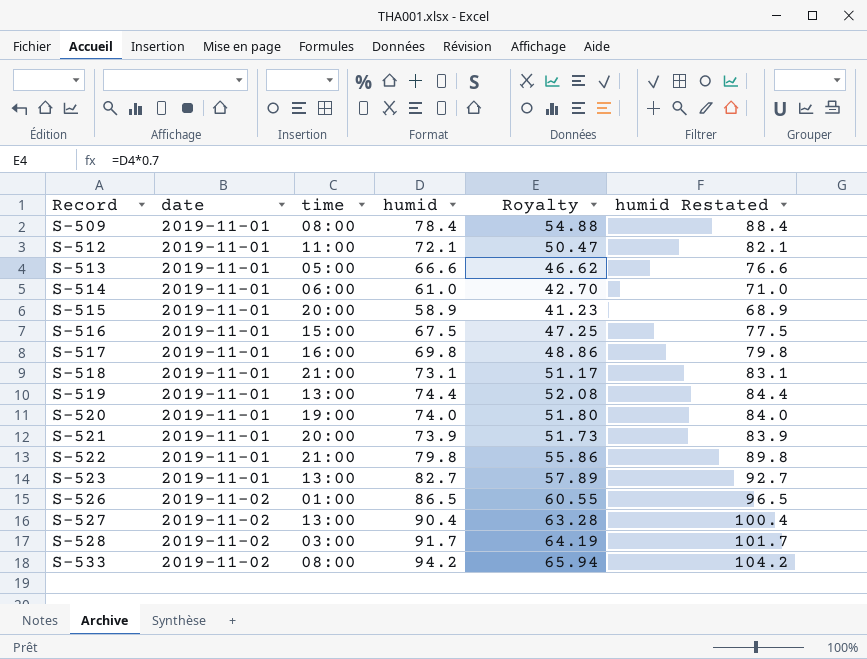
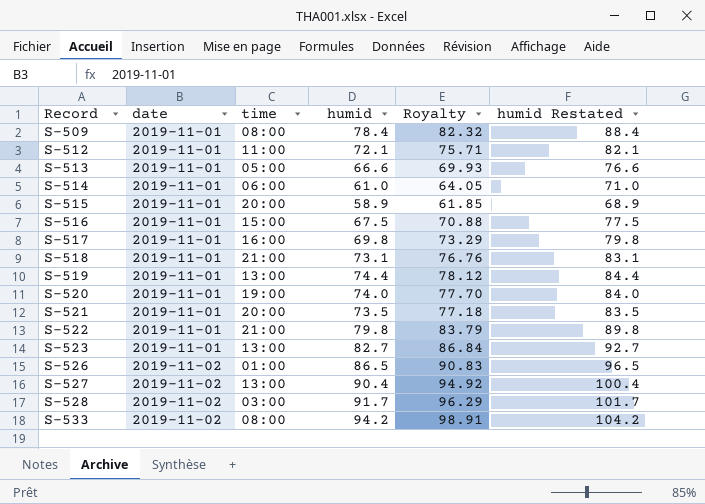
column Royalty | formula: [humid] * 0.7 -> [humid] * 1.05
S-521 | humid: 73.9 -> 73.5
S-521 | humid Restated: 83.9 -> 83.5

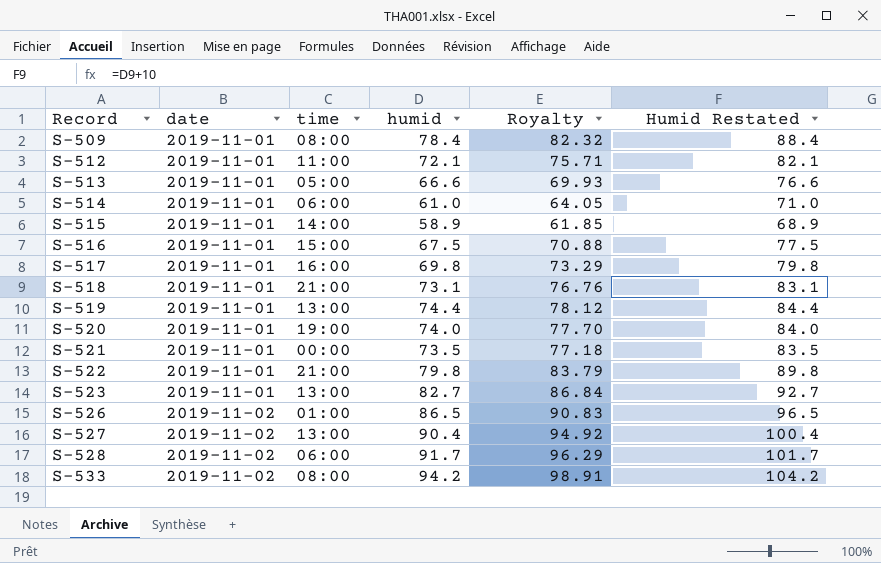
column name: humid Restated -> Humid Restated
S-515 | time: 20:00 -> 14:00
S-521 | time: 20:00 -> 00:00
S-528 | time: 03:00 -> 06:00

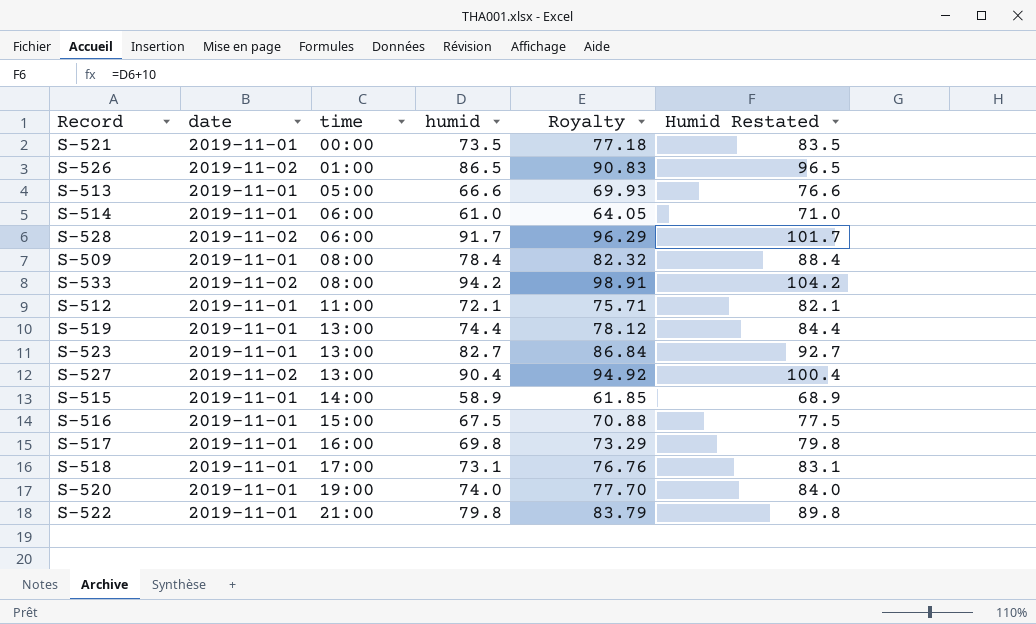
row order: Record ascending -> time ascending
S-518 | time: 21:00 -> 17:00

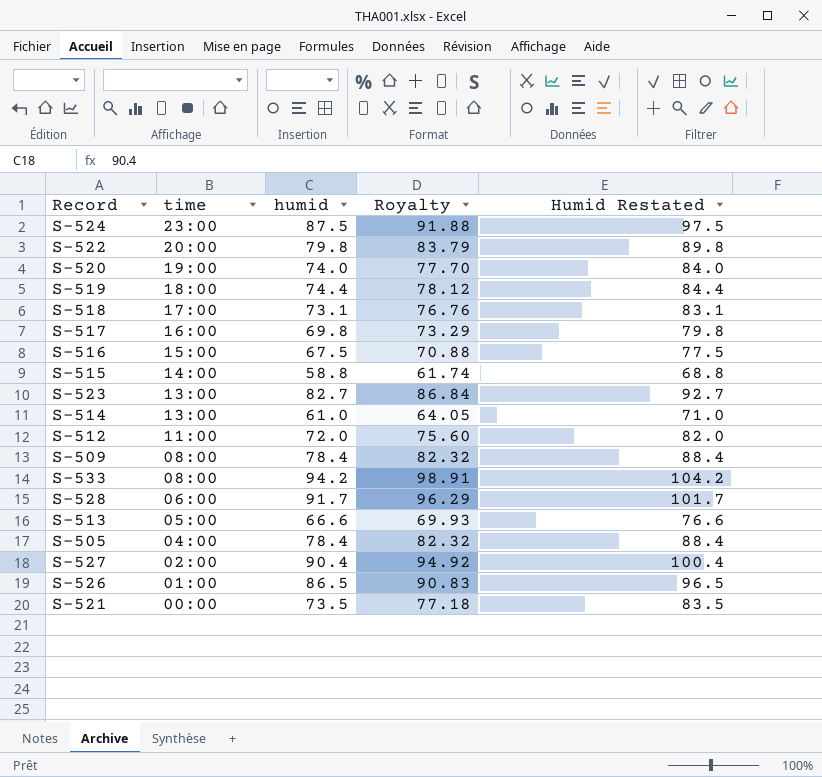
row order: time ascending -> time descending
column date | position: 2 -> none
row S-524: none -> 23:00 | 87.5 | 91.88 | 97.5
S-522 | time: 21:00 -> 20:00
S-519 | time: 13:00 -> 18:00
S-515 | humid: 58.9 -> 58.8
S-515 | Royalty: 61.85 -> 61.74
S-515 | Humid Restated: 68.9 -> 68.8
S-514 | time: 06:00 -> 13:00
S-512 | humid: 72.1 -> 72.0
S-512 | Royalty: 75.71 -> 75.60
S-512 | Humid Restated: 82.1 -> 82.0
row S-505: none -> 04:00 | 78.4 | 82.32 | 88.4
S-527 | time: 13:00 -> 02:00

